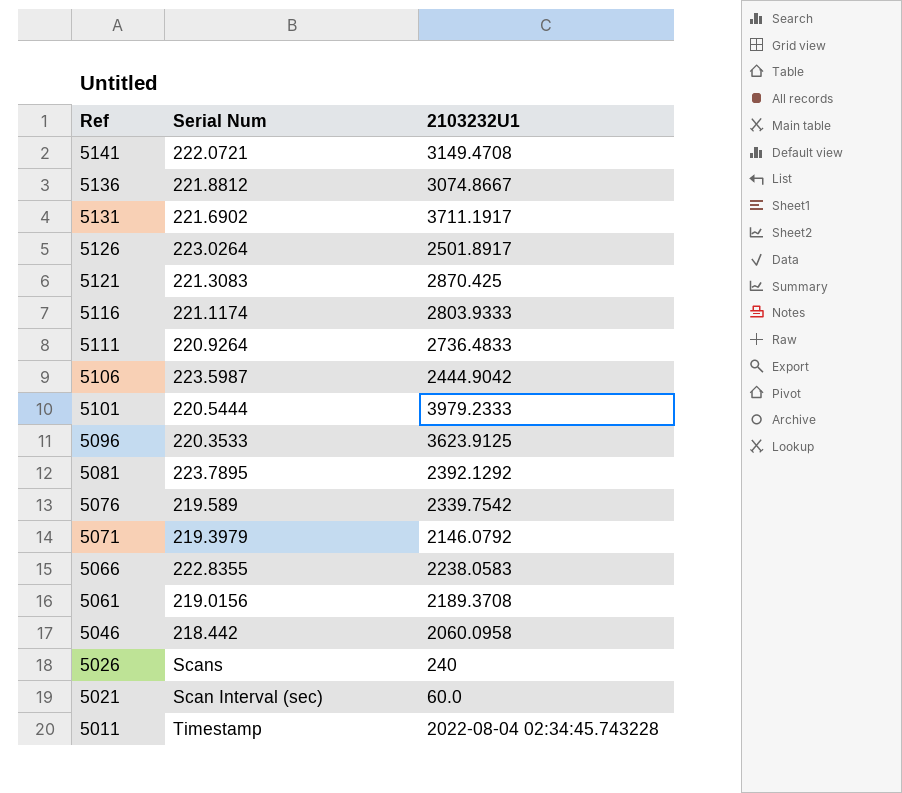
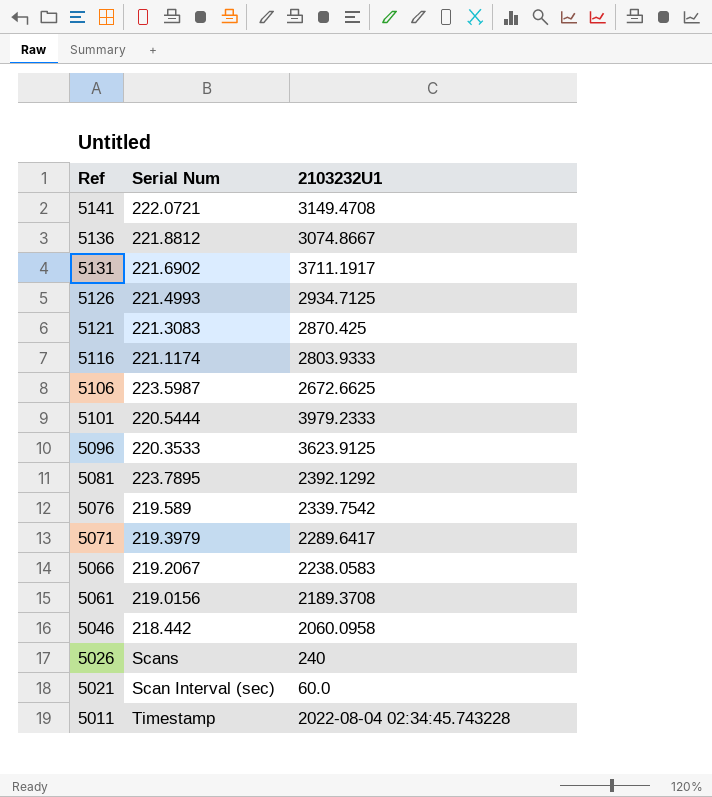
row 5111: 220.9264 | 2736.4833 -> none
5126 | Serial Num: 223.0264 -> 221.4993
5126 | 2103232U1: 2501.8917 -> 2934.7125
5106 | 2103232U1: 2444.9042 -> 2672.6625
5071 | 2103232U1: 2146.0792 -> 2289.6417
5066 | Serial Num: 222.8355 -> 219.2067

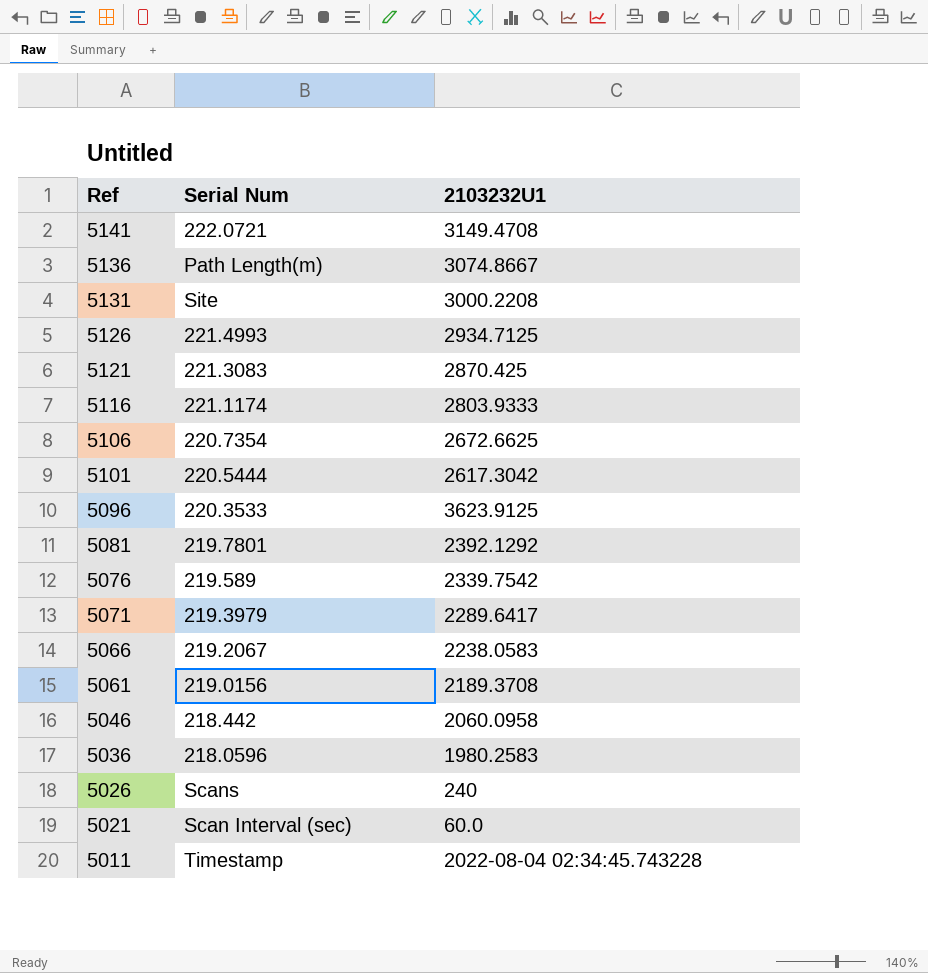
5136 | Serial Num: 221.8812 -> Path Length(m)
5131 | Serial Num: 221.6902 -> Site
5131 | 2103232U1: 3711.1917 -> 3000.2208
5106 | Serial Num: 223.5987 -> 220.7354
5101 | 2103232U1: 3979.2333 -> 2617.3042
5081 | Serial Num: 223.7895 -> 219.7801
row 5036: none -> 218.0596 | 1980.2583

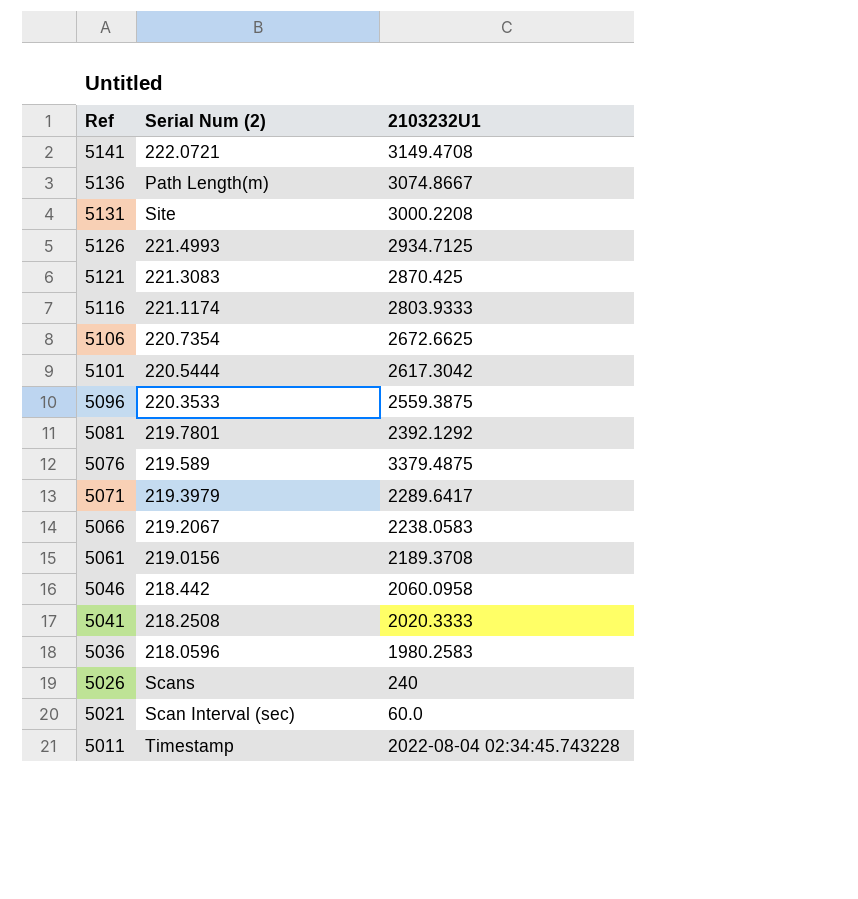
column name: Serial Num -> Serial Num (2)
5096 | 2103232U1: 3623.9125 -> 2559.3875
5076 | 2103232U1: 2339.7542 -> 3379.4875
row 5041: none -> 218.2508 | 2020.3333

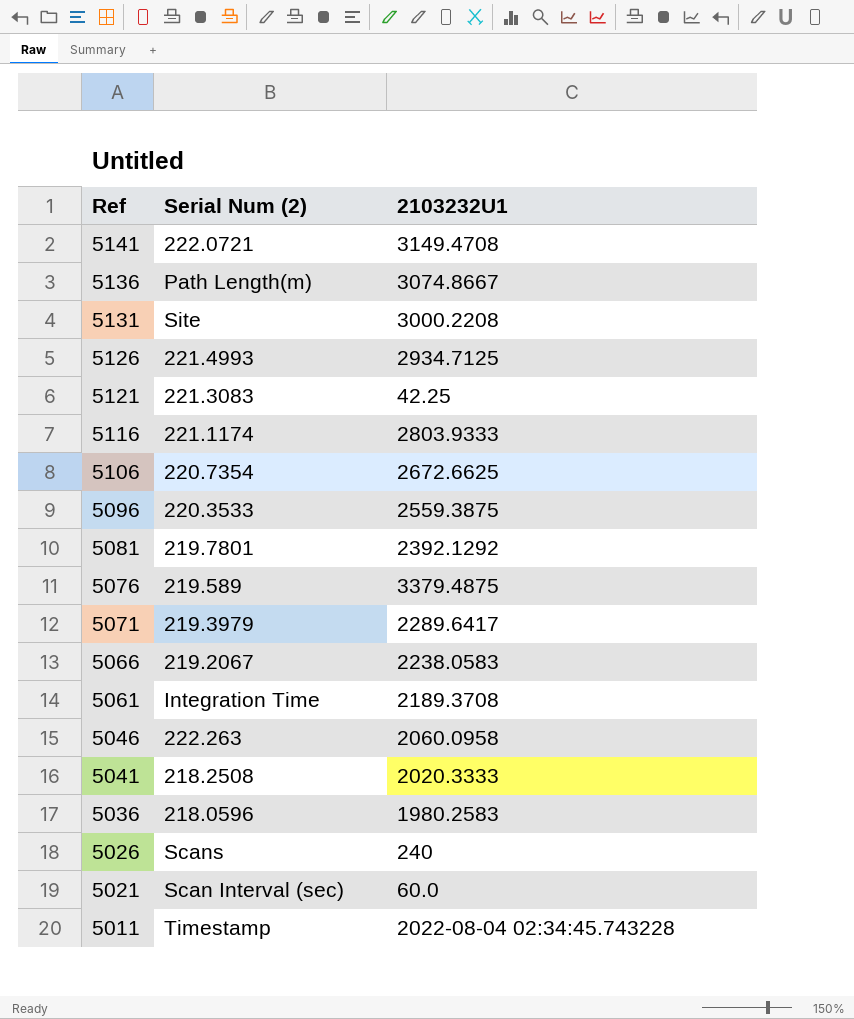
row 5101: 220.5444 | 2617.3042 -> none
5121 | 2103232U1: 2870.425 -> 42.25
5061 | Serial Num (2): 219.0156 -> Integration Time
5046 | Serial Num (2): 218.442 -> 222.263

